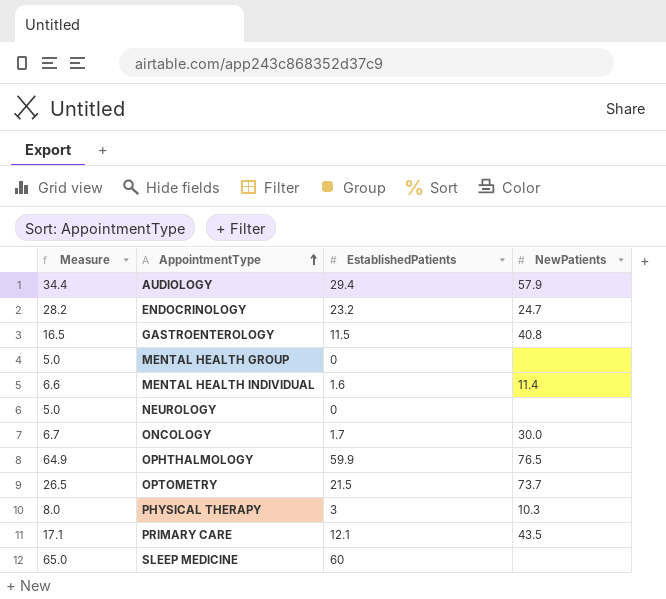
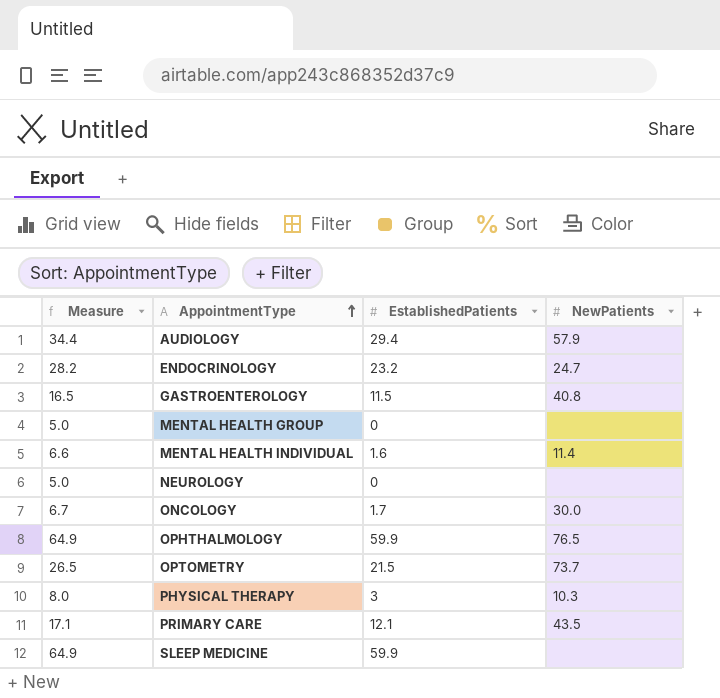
SLEEP MEDICINE | Measure: 65.0 -> 64.9
SLEEP MEDICINE | EstablishedPatients: 60 -> 59.9

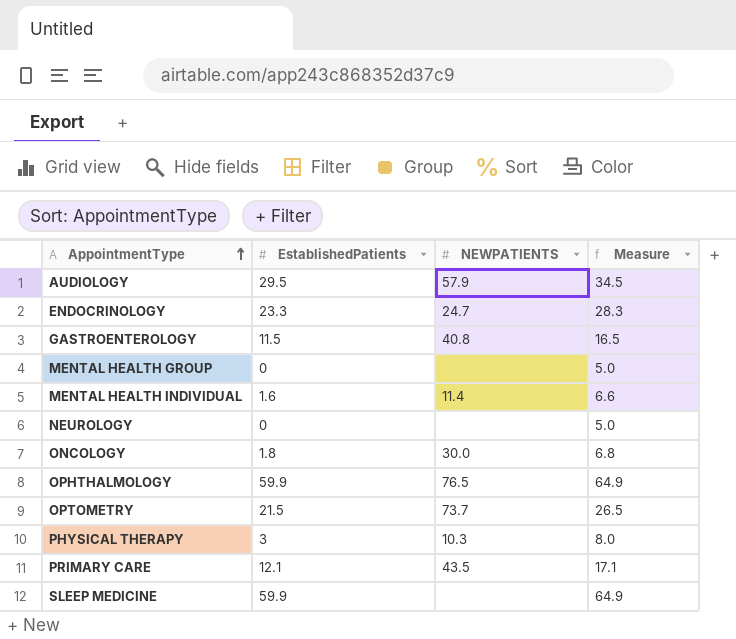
column name: NewPatients -> NEWPATIENTS
column Measure | position: 1 -> 4
AUDIOLOGY | EstablishedPatients: 29.4 -> 29.5
AUDIOLOGY | Measure: 34.4 -> 34.5
ENDOCRINOLOGY | EstablishedPatients: 23.2 -> 23.3
ENDOCRINOLOGY | Measure: 28.2 -> 28.3
ONCOLOGY | EstablishedPatients: 1.7 -> 1.8
ONCOLOGY | Measure: 6.7 -> 6.8

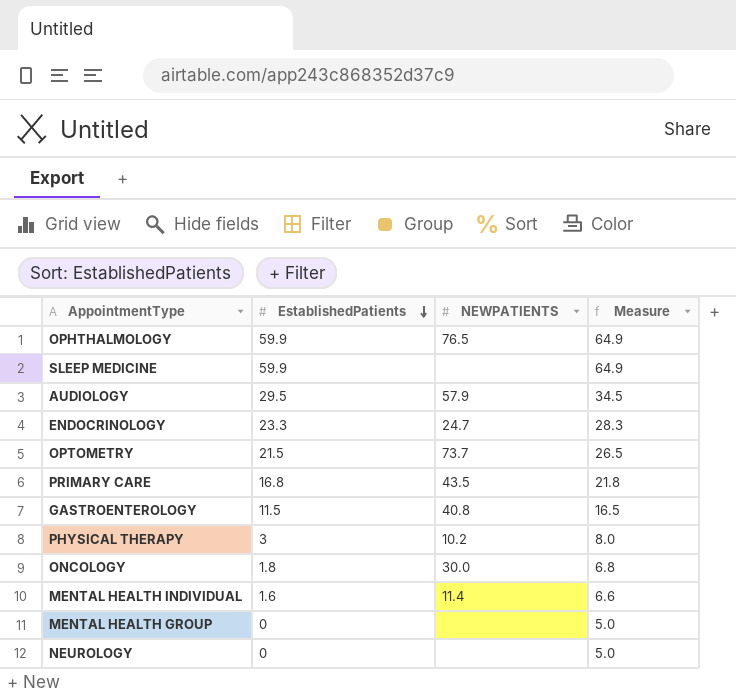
row order: AppointmentType ascending -> EstablishedPatients descending
PRIMARY CARE | EstablishedPatients: 12.1 -> 16.8
PRIMARY CARE | Measure: 17.1 -> 21.8
PHYSICAL THERAPY | NEWPATIENTS: 10.3 -> 10.2

